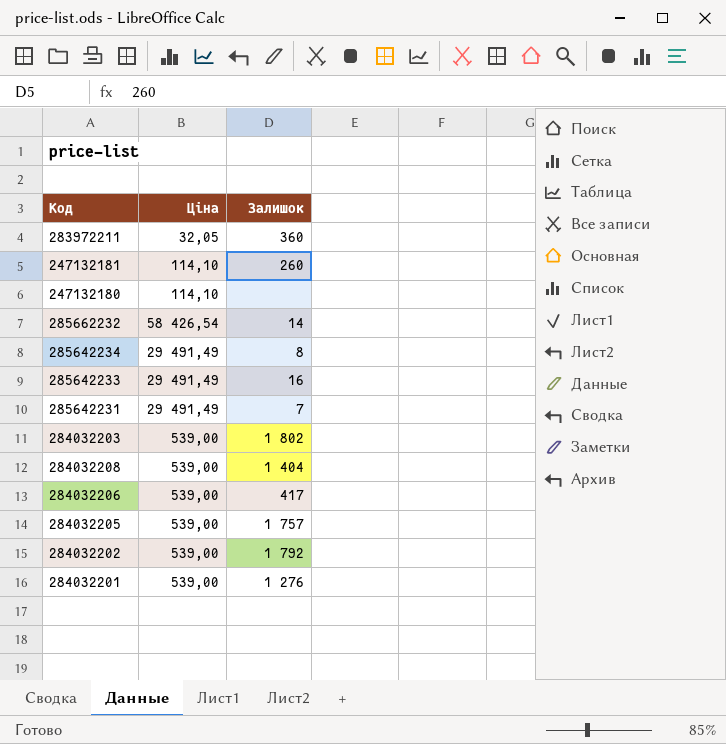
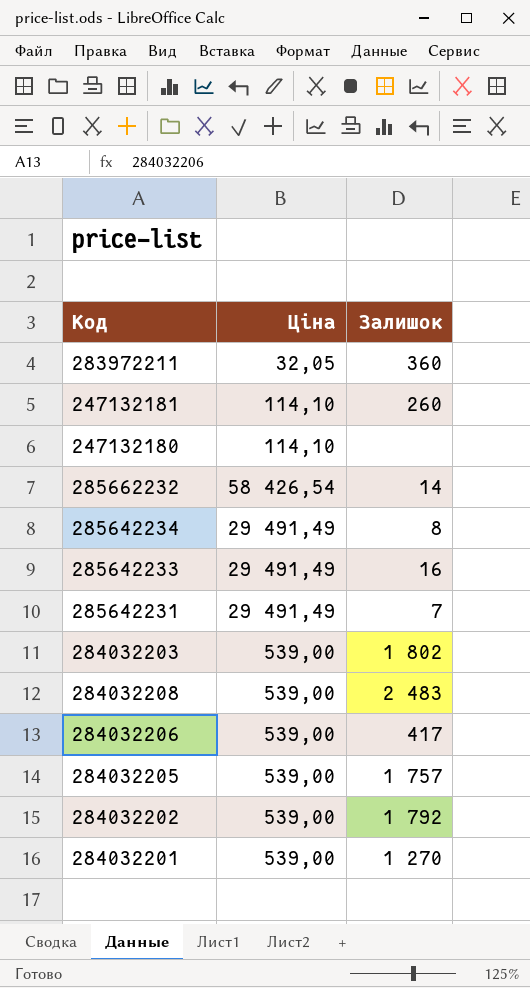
284032208 | Залишок: 1 404 -> 2 483
284032201 | Залишок: 1 276 -> 1 270

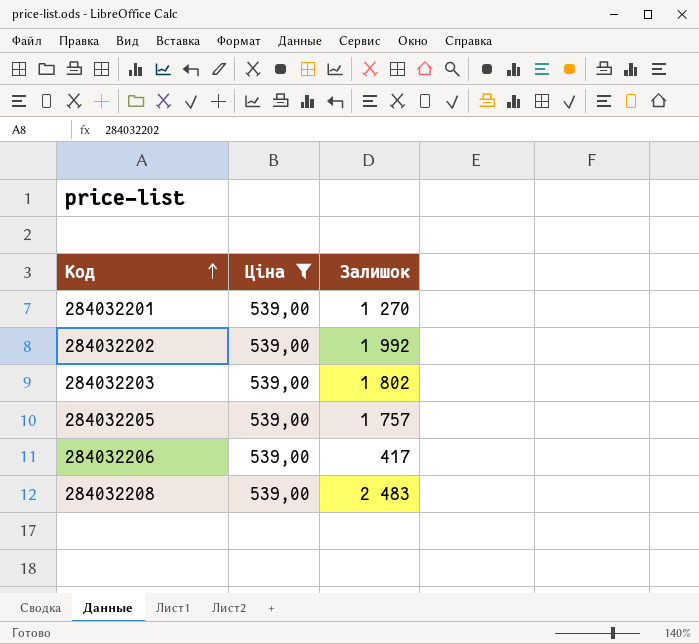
filter: none -> Ціна = 539,00
row order: none -> Код ascending
284032202 | Залишок: 1 792 -> 1 992

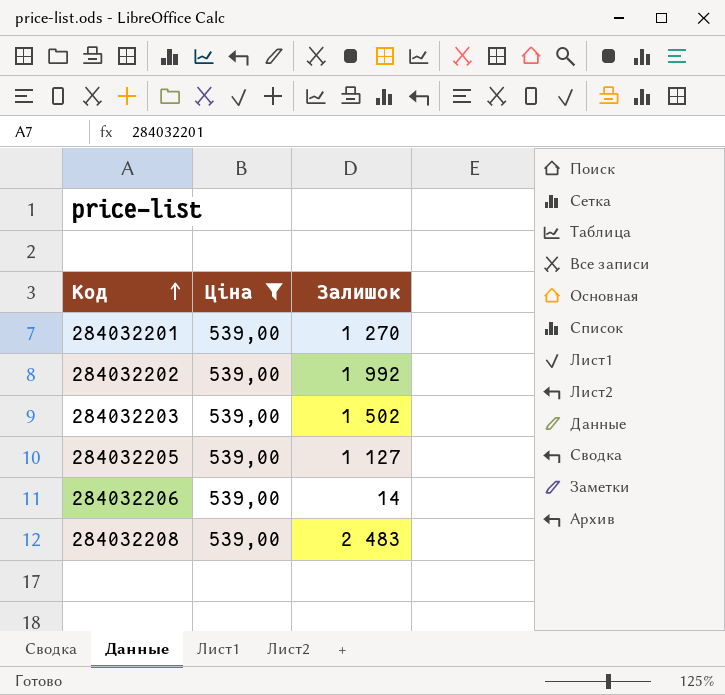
284032203 | Залишок: 1 802 -> 1 502
284032205 | Залишок: 1 757 -> 1 127
284032206 | Залишок: 417 -> 14

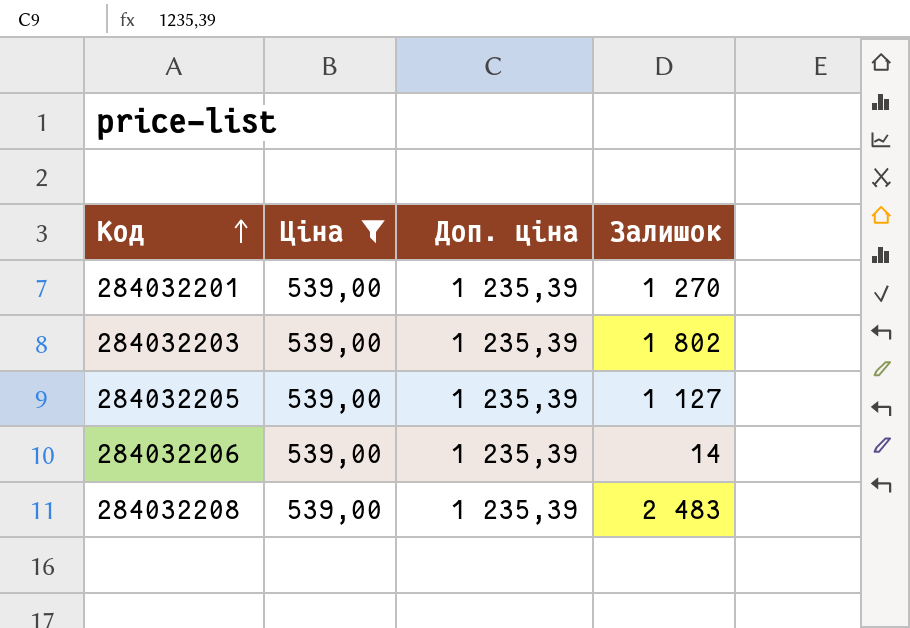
column Доп. ціна | position: none -> 3
row 284032202: 539,00 | 1 992 -> none
284032203 | Залишок: 1 502 -> 1 802

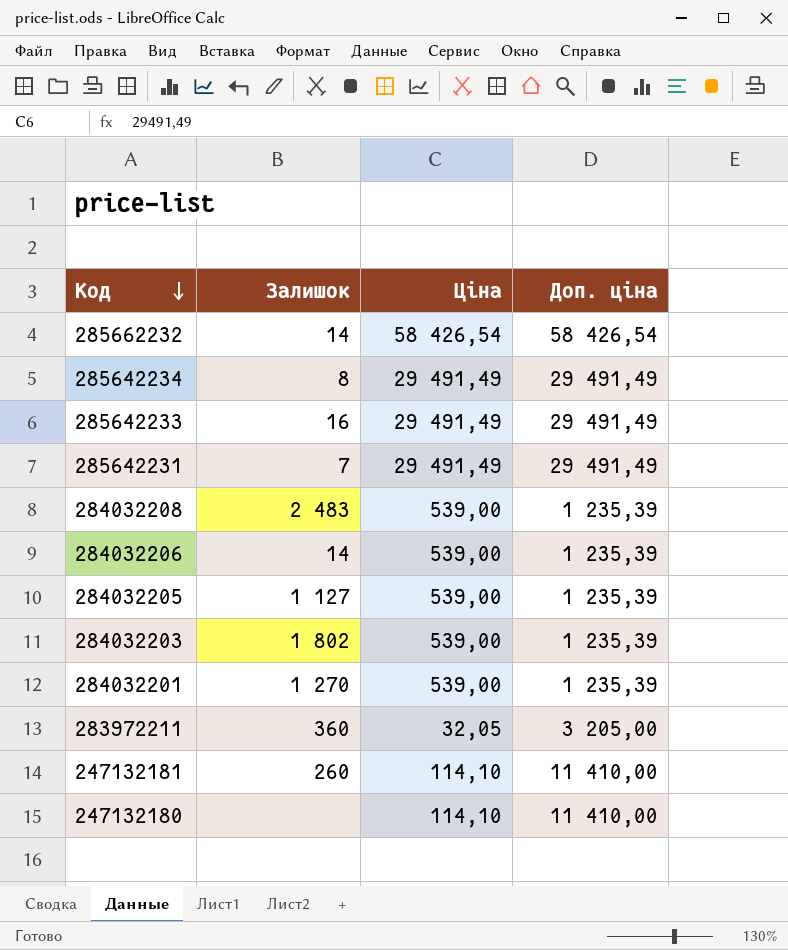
filter: Ціна = 539,00 -> none
row order: Код ascending -> Код descending
column Залишок | position: 4 -> 2

